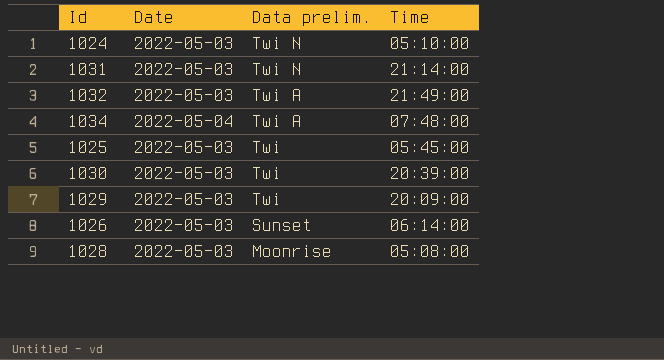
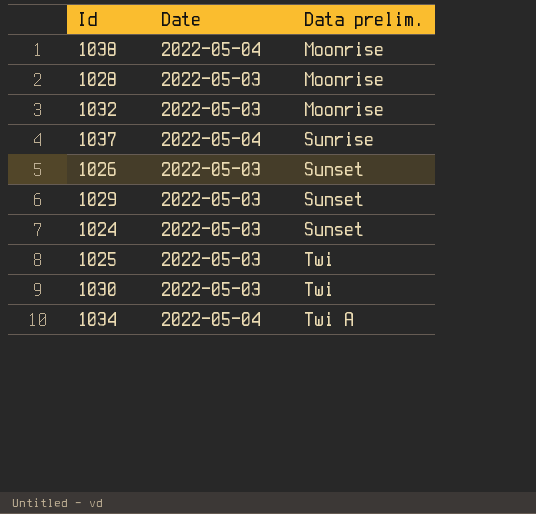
row order: Data prelim. descending -> Data prelim. ascending
column Time | position: 4 -> none
row 1031: 2022-05-03 | Twi N | 21:14:00 -> none
row 1038: none -> 2022-05-04 | Moonrise
1032 | Data prelim.: Twi A -> Moonrise
row 1037: none -> 2022-05-04 | Sunrise
1029 | Data prelim.: Twi -> Sunset
1024 | Data prelim.: Twi N -> Sunset

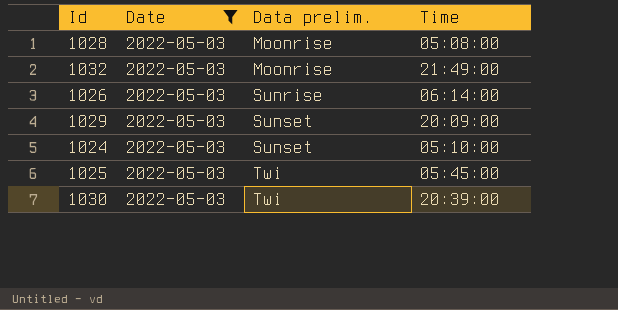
filter: none -> Date = 2022-05-03
column Time | position: none -> 4
1026 | Data prelim.: Sunset -> Sunrise

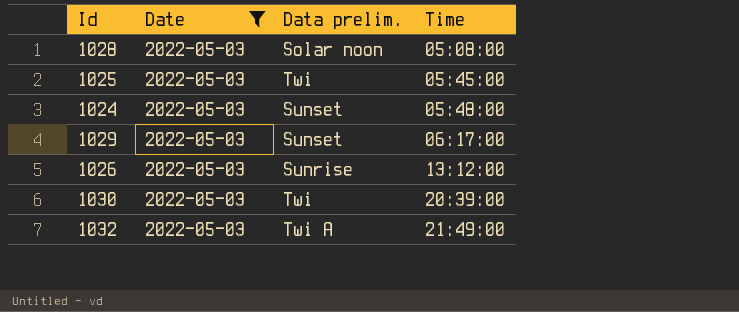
row order: Data prelim. ascending -> Time ascending
1028 | Data prelim.: Moonrise -> Solar noon
1024 | Time: 05:10:00 -> 05:48:00
1029 | Time: 20:09:00 -> 06:17:00
1026 | Time: 06:14:00 -> 13:12:00
1032 | Data prelim.: Moonrise -> Twi A

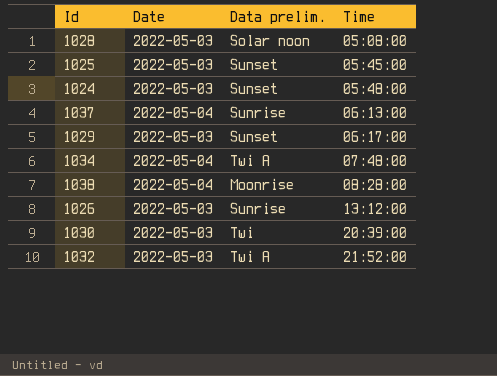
filter: Date = 2022-05-03 -> none
1025 | Data prelim.: Twi -> Sunset
1032 | Time: 21:49:00 -> 21:52:00

